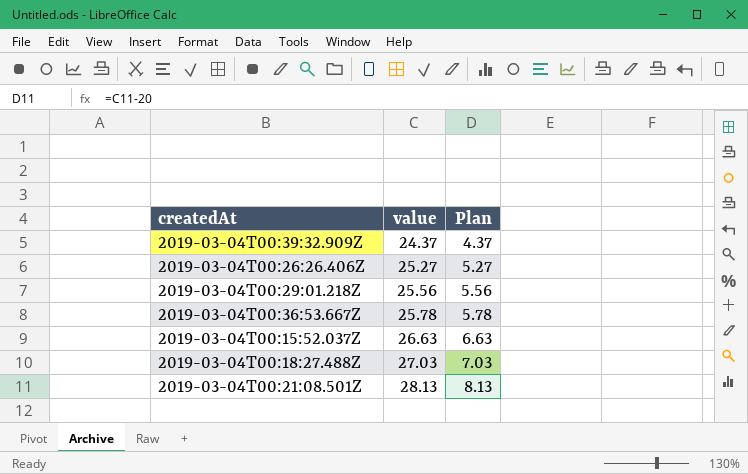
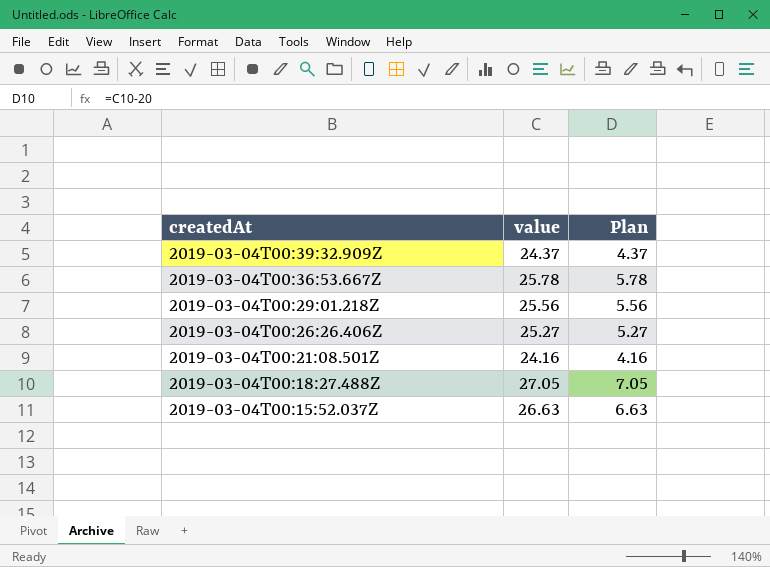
row order: value ascending -> createdAt descending
2019-03-04T00:21:08.501Z | value: 28.13 -> 24.16
2019-03-04T00:21:08.501Z | Plan: 8.13 -> 4.16
2019-03-04T00:18:27.488Z | value: 27.03 -> 27.05
2019-03-04T00:18:27.488Z | Plan: 7.03 -> 7.05

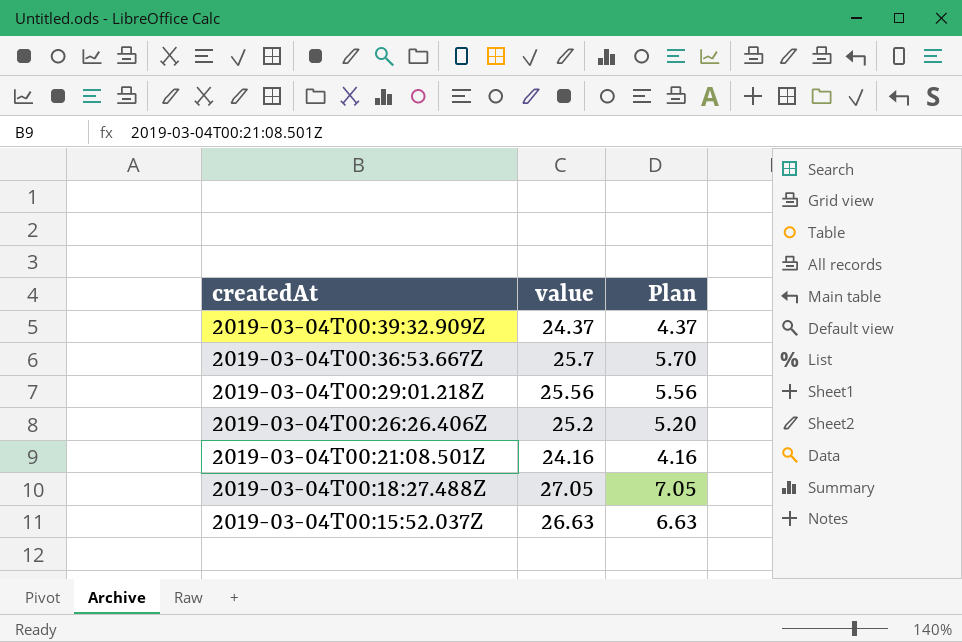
2019-03-04T00:36:53.667Z | value: 25.78 -> 25.7
2019-03-04T00:36:53.667Z | Plan: 5.78 -> 5.70
2019-03-04T00:26:26.406Z | value: 25.27 -> 25.2
2019-03-04T00:26:26.406Z | Plan: 5.27 -> 5.20

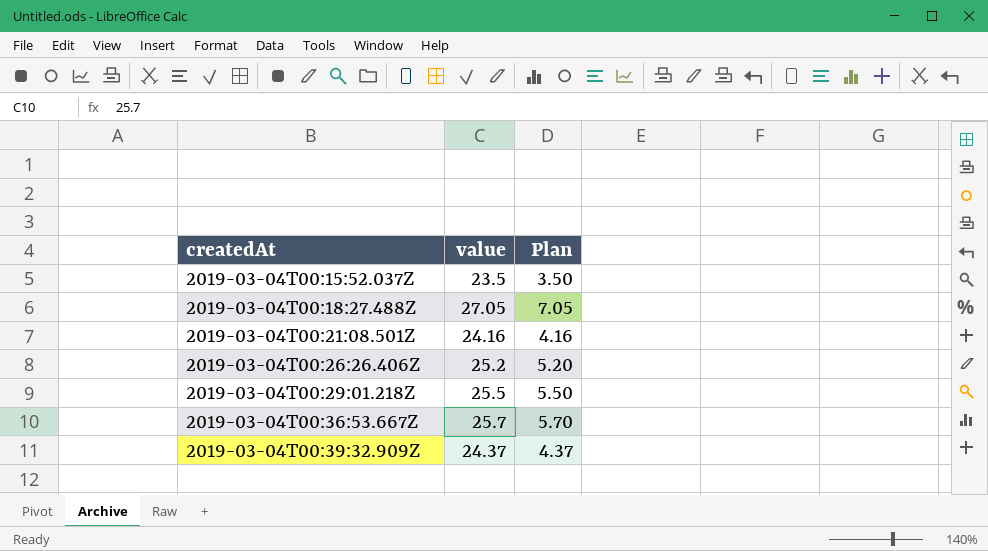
row order: createdAt descending -> createdAt ascending
2019-03-04T00:15:52.037Z | value: 26.63 -> 23.5
2019-03-04T00:15:52.037Z | Plan: 6.63 -> 3.50
2019-03-04T00:29:01.218Z | value: 25.56 -> 25.5
2019-03-04T00:29:01.218Z | Plan: 5.56 -> 5.50

